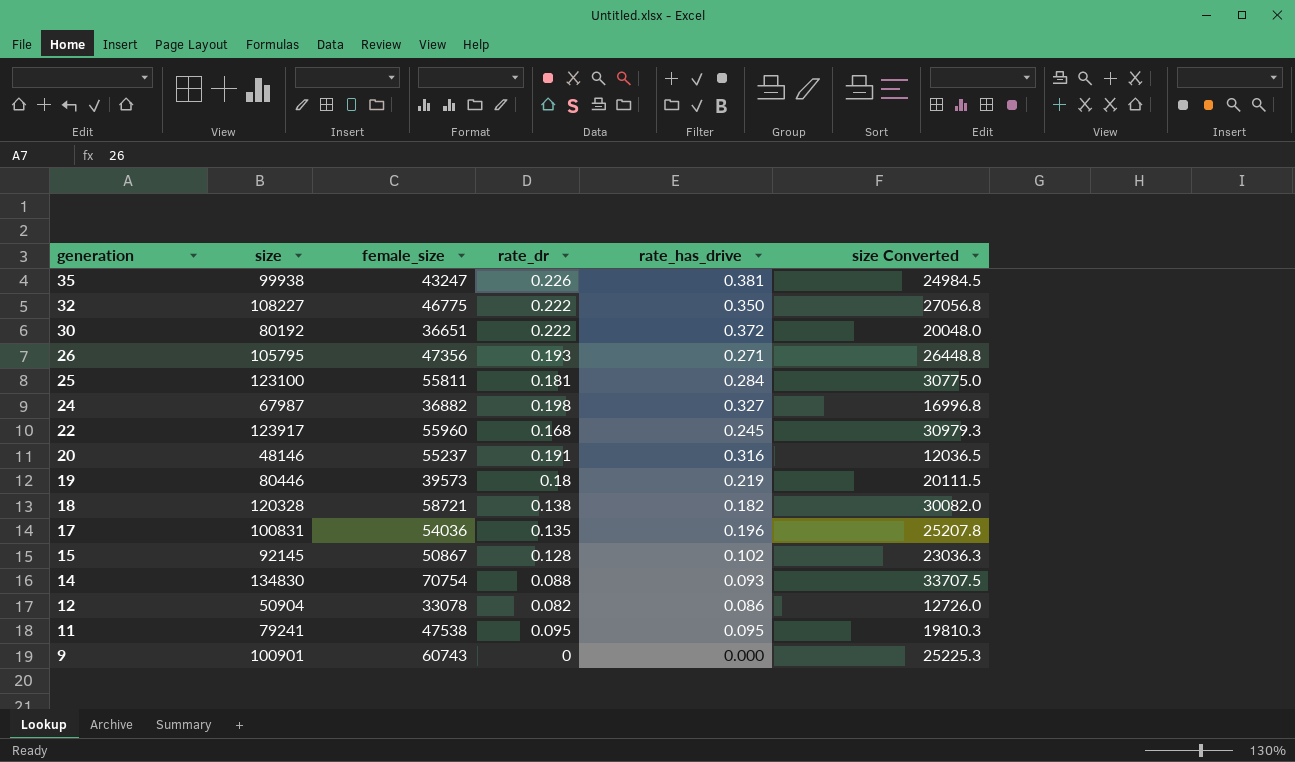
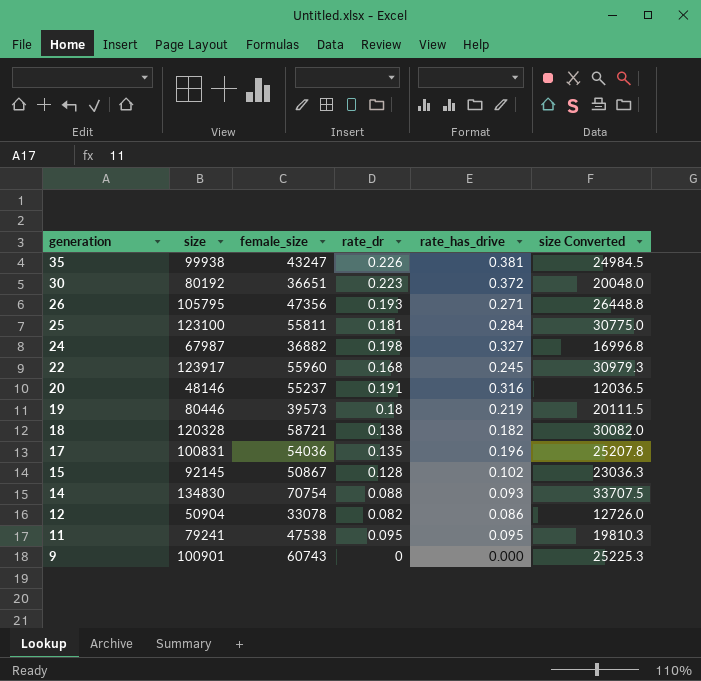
row 32: 108227 | 46775 | 0.222 | 0.350 | 27056.8 -> none
30 | rate_dr: 0.222 -> 0.223

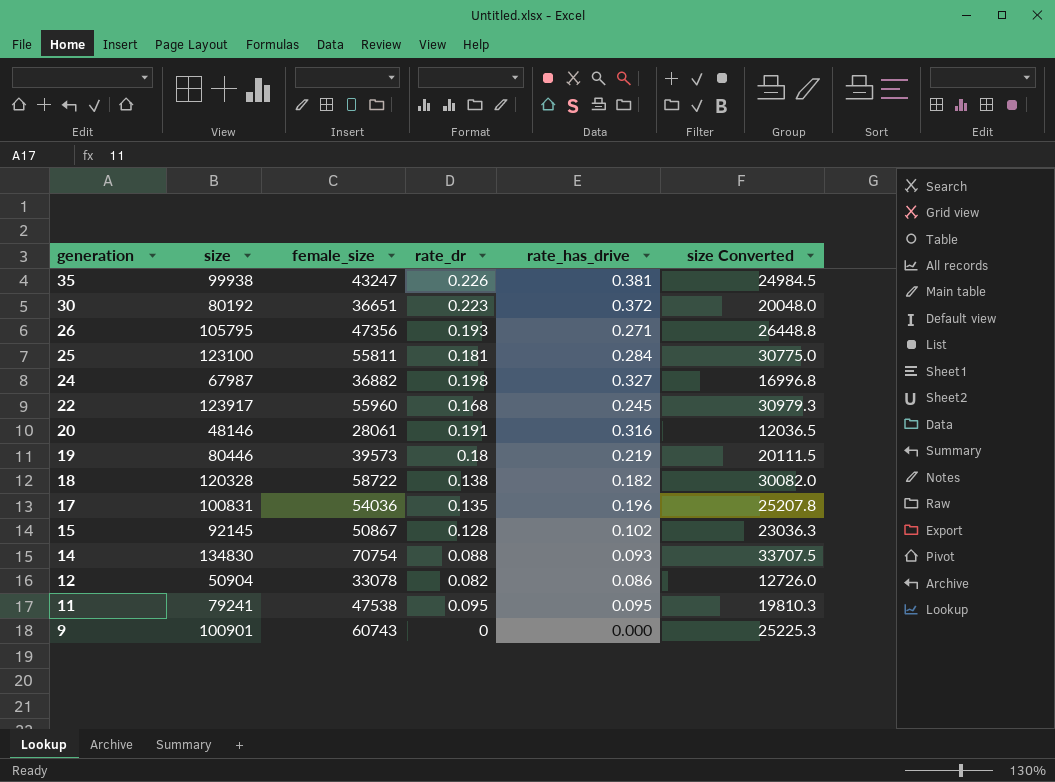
20 | female_size: 55237 -> 28061
18 | female_size: 58721 -> 58722

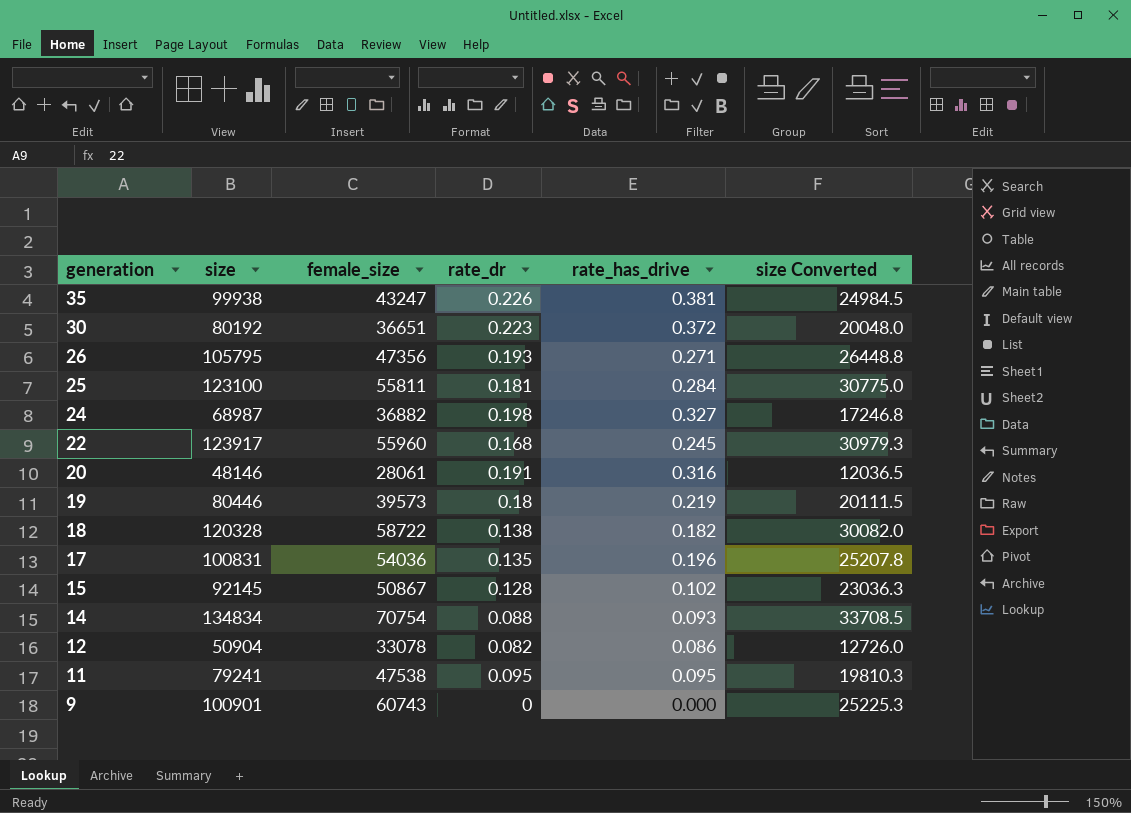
24 | size: 67987 -> 68987
24 | size Converted: 16996.8 -> 17246.8
14 | size: 134830 -> 134834
14 | size Converted: 33707.5 -> 33708.5

